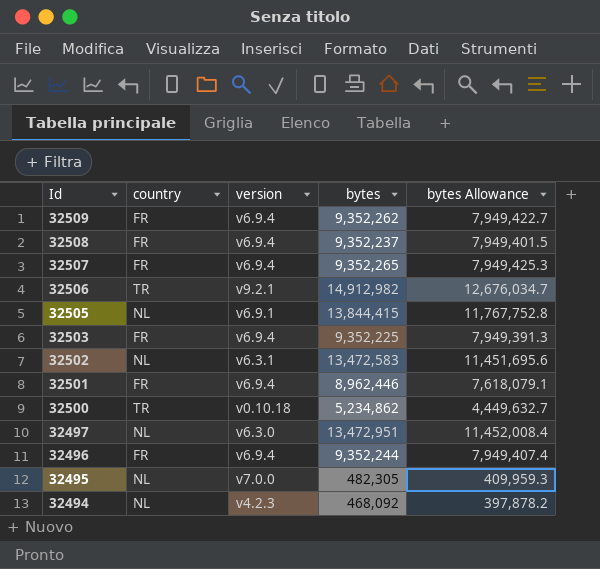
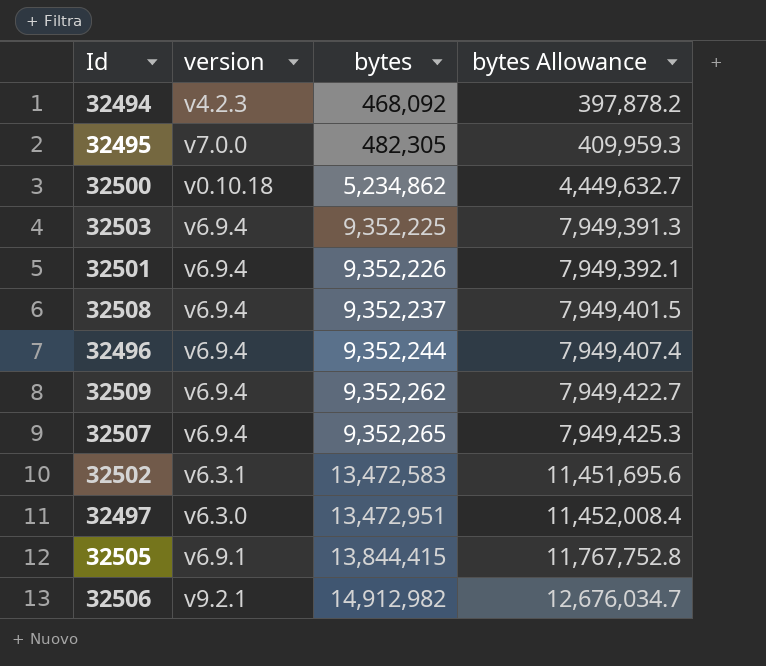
row order: Id descending -> bytes ascending
column country | position: 2 -> none
32501 | bytes: 8,962,446 -> 9,352,226
32501 | bytes Allowance: 7,618,079.1 -> 7,949,392.1

